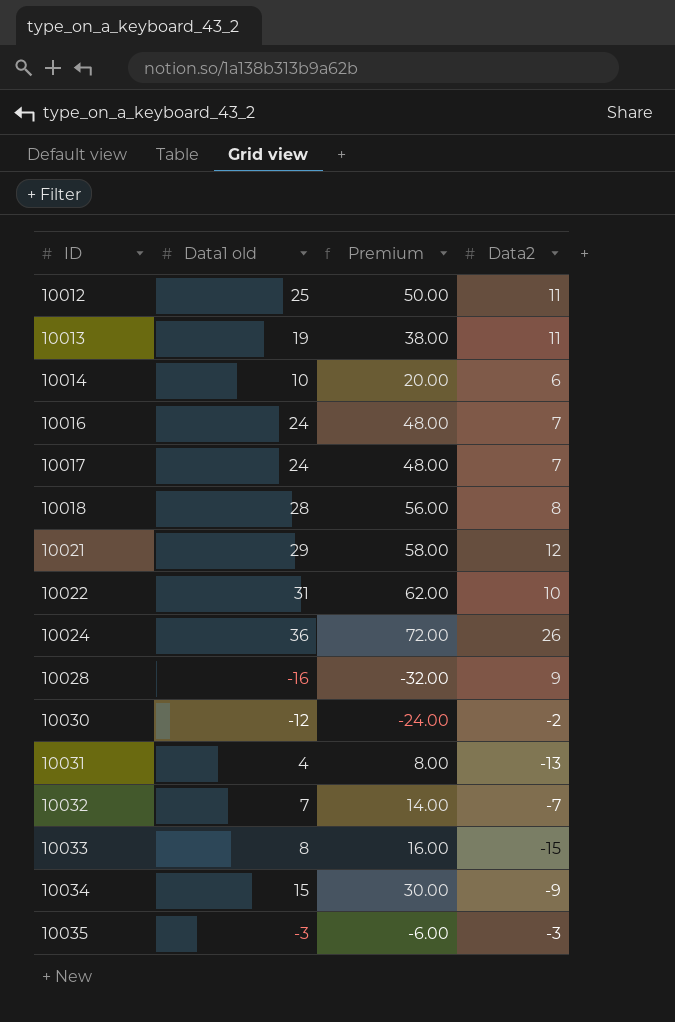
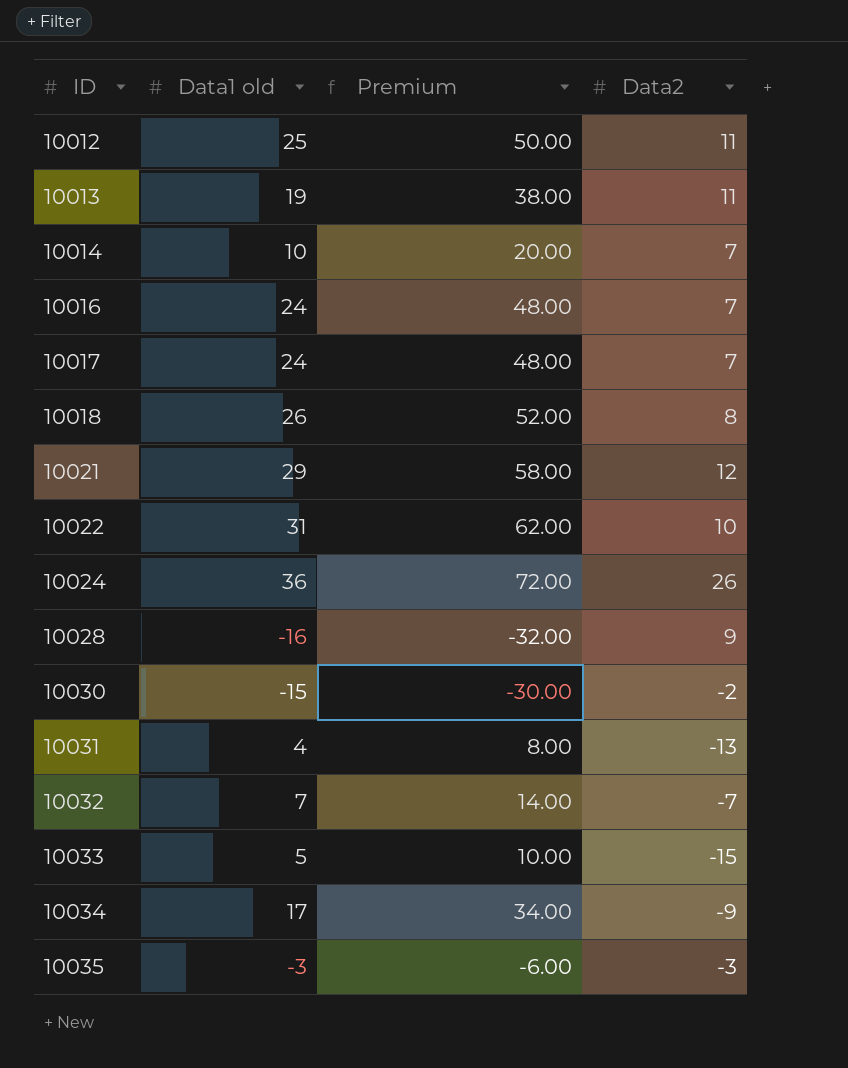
10014 | Data2: 6 -> 7
10018 | Data1 old: 28 -> 26
10018 | Premium: 56.00 -> 52.00
10030 | Data1 old: -12 -> -15
10030 | Premium: -24.00 -> -30.00
10033 | Data1 old: 8 -> 5
10033 | Premium: 16.00 -> 10.00
10034 | Data1 old: 15 -> 17
10034 | Premium: 30.00 -> 34.00

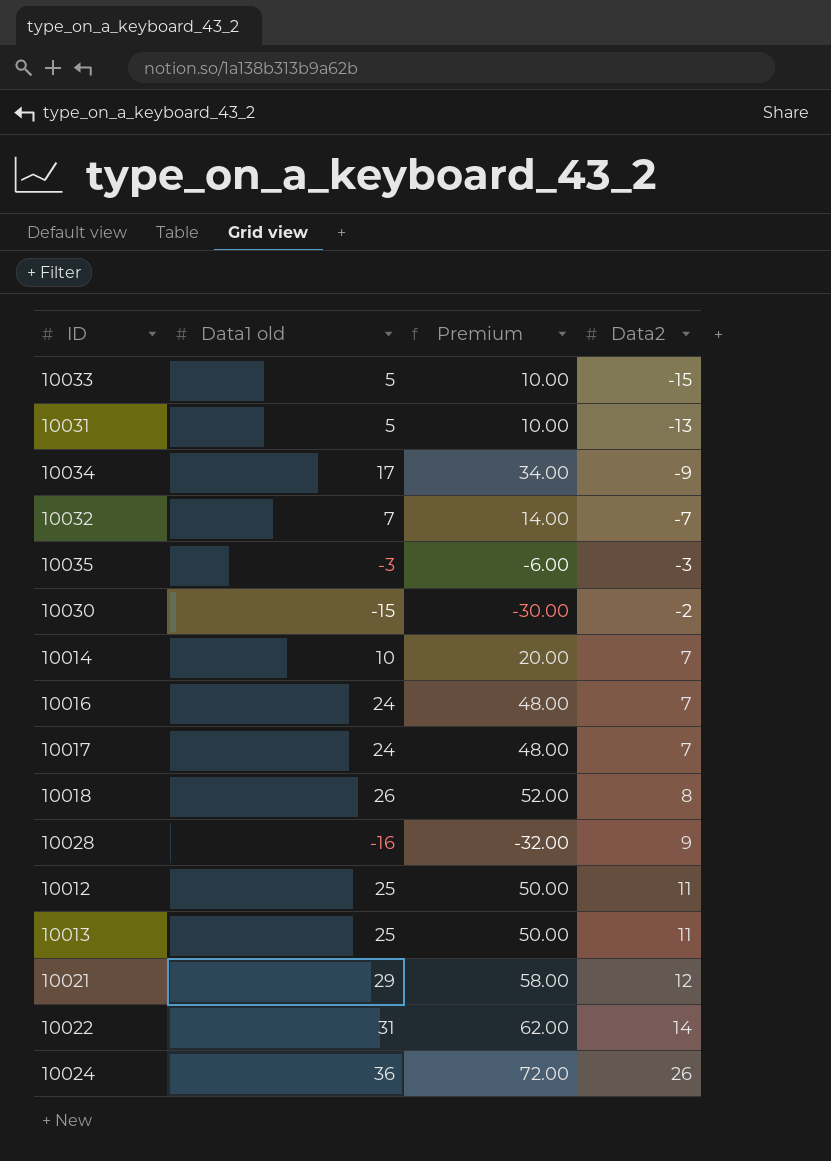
row order: ID ascending -> Data2 ascending
10031 | Data1 old: 4 -> 5
10031 | Premium: 8.00 -> 10.00
10013 | Data1 old: 19 -> 25
10013 | Premium: 38.00 -> 50.00
10022 | Data2: 10 -> 14

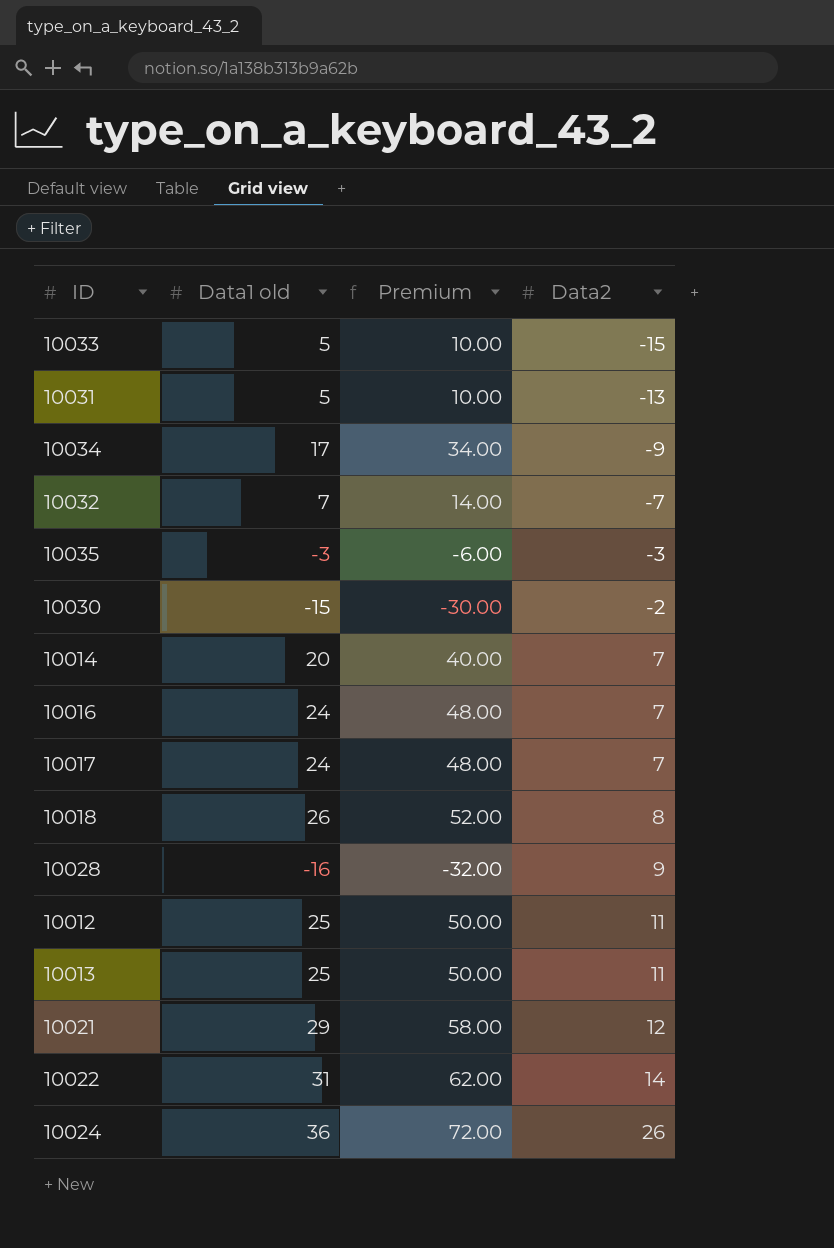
10014 | Data1 old: 10 -> 20
10014 | Premium: 20.00 -> 40.00

